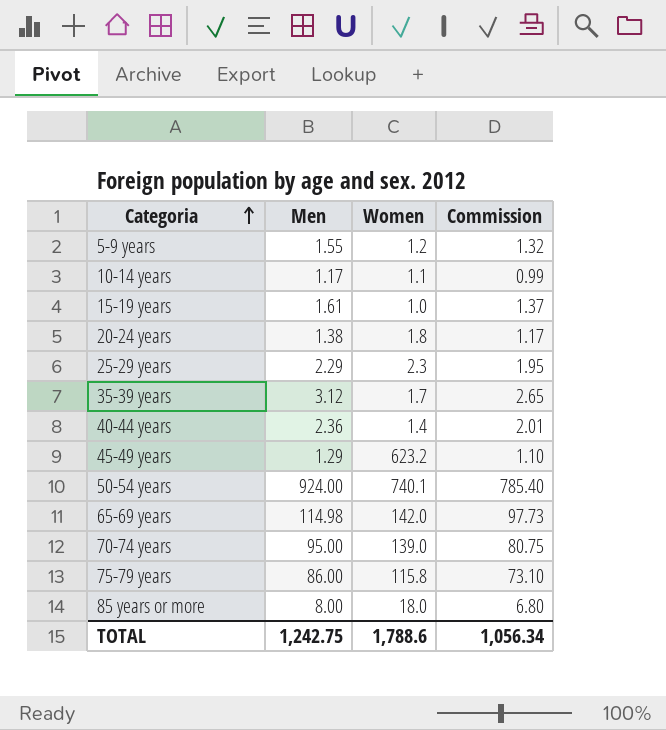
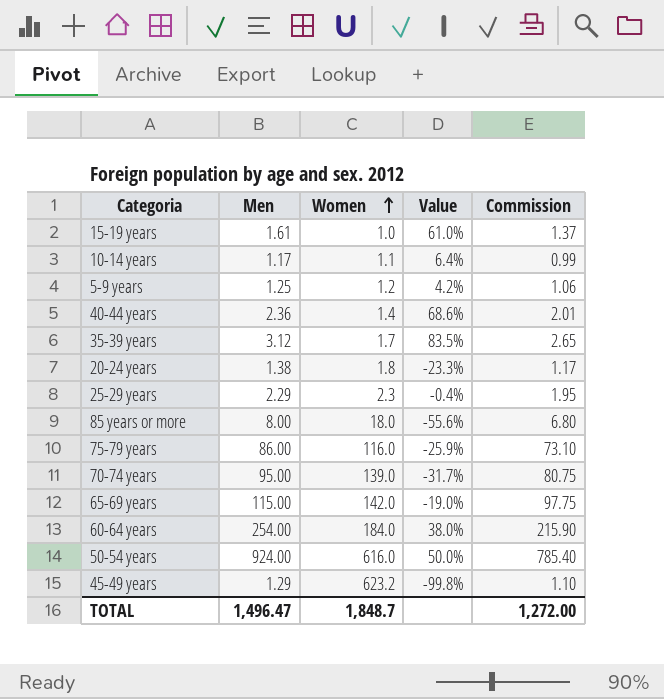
row order: Categoria ascending -> Women ascending
column Value | formula: none -> ([Men] - [Women]) / [Women]
5-9 years | Men: 1.55 -> 1.25
5-9 years | Commission: 1.32 -> 1.06
75-79 years | Women: 115.8 -> 116.0
65-69 years | Men: 114.98 -> 115.00
65-69 years | Commission: 97.73 -> 97.75
row 60-64 years: none -> 254.00 | 184.0 | 38.0% | 215.90
50-54 years | Women: 740.1 -> 616.0
TOTAL | Men: 1,242.75 -> 1,496.47
TOTAL | Women: 1,788.6 -> 1,848.7
TOTAL | Commission: 1,056.34 -> 1,272.00

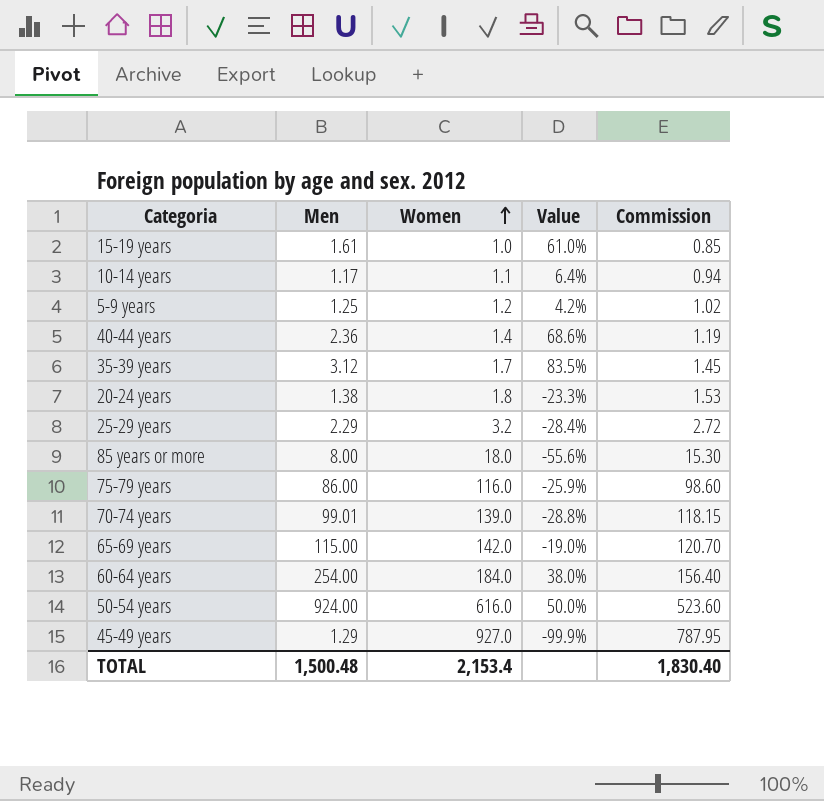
column Commission | formula: [Men] * 0.85 -> [Women] * 0.85
25-29 years | Women: 2.3 -> 3.2
25-29 years | Value: -0.4% -> -28.4%
70-74 years | Men: 95.00 -> 99.01
70-74 years | Value: -31.7% -> -28.8%
45-49 years | Women: 623.2 -> 927.0
45-49 years | Value: -99.8% -> -99.9%
TOTAL | Men: 1,496.47 -> 1,500.48
TOTAL | Women: 1,848.7 -> 2,153.4
TOTAL | Commission: 1,272.00 -> 1,830.40

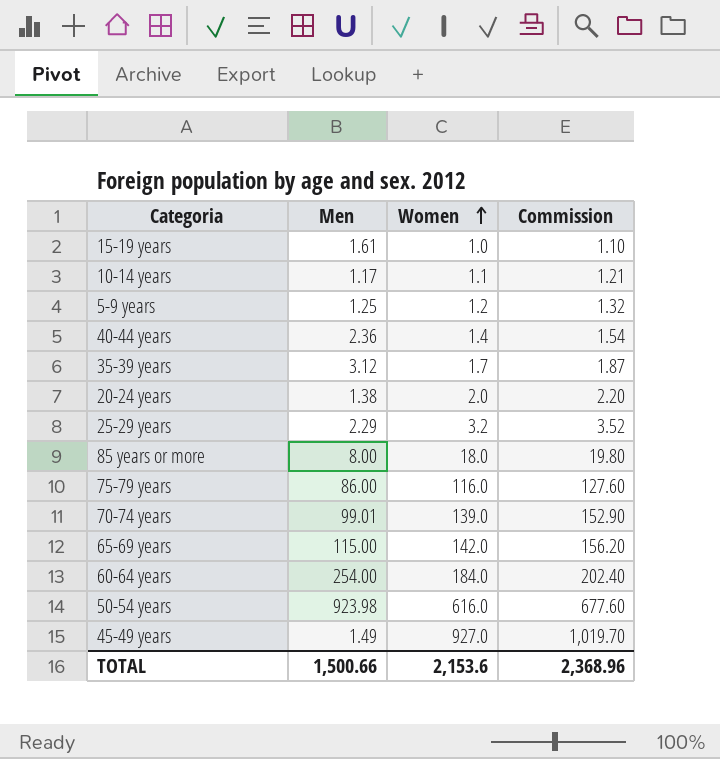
column Value | formula: ([Men] - [Women]) / [Women] -> none
column Commission | formula: [Women] * 0.85 -> [Women] * 1.1
20-24 years | Women: 1.8 -> 2.0
50-54 years | Men: 924.00 -> 923.98
45-49 years | Men: 1.29 -> 1.49
TOTAL | Men: 1,500.48 -> 1,500.66
TOTAL | Women: 2,153.4 -> 2,153.6
TOTAL | Commission: 1,830.40 -> 2,368.96

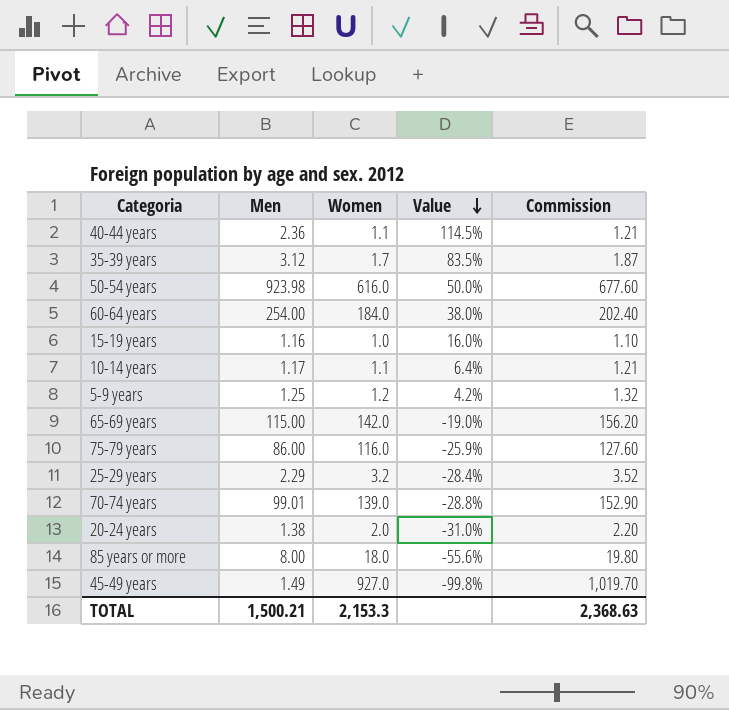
row order: Women ascending -> Value descending
column Value | formula: none -> ([Men] - [Women]) / [Women]
40-44 years | Women: 1.4 -> 1.1
40-44 years | Commission: 1.54 -> 1.21
15-19 years | Men: 1.61 -> 1.16
TOTAL | Men: 1,500.66 -> 1,500.21
TOTAL | Women: 2,153.6 -> 2,153.3
TOTAL | Commission: 2,368.96 -> 2,368.63

